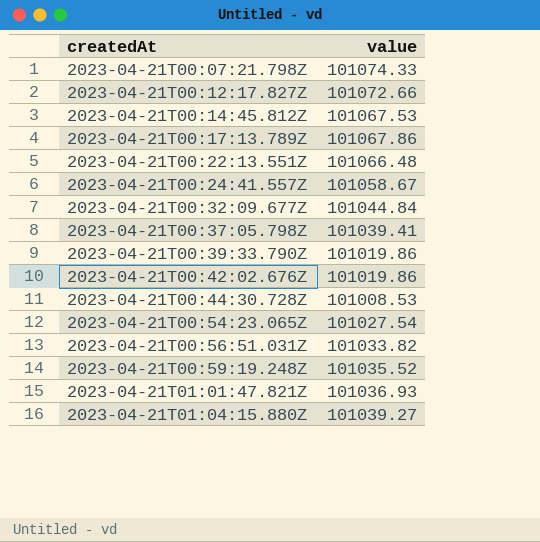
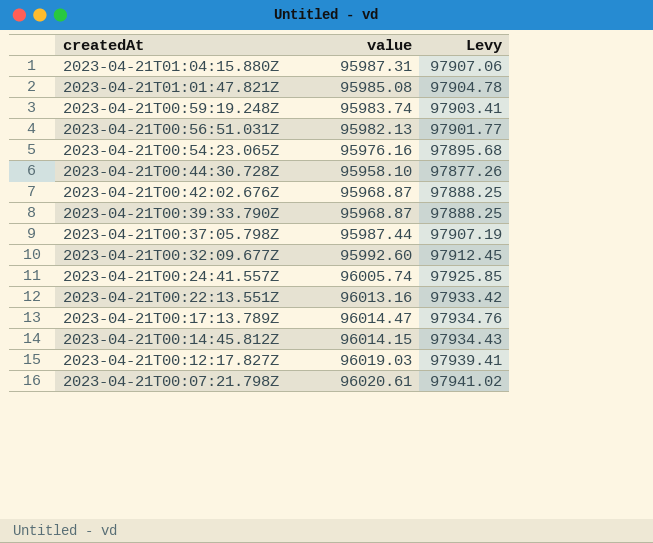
row order: createdAt ascending -> createdAt descending
column Levy | formula: none -> [value] * 1.02
2023-04-21T01:04:15.880Z | value: 101039.27 -> 95987.31
2023-04-21T01:01:47.821Z | value: 101036.93 -> 95985.08
2023-04-21T00:59:19.248Z | value: 101035.52 -> 95983.74
2023-04-21T00:56:51.031Z | value: 101033.82 -> 95982.13
2023-04-21T00:54:23.065Z | value: 101027.54 -> 95976.16
2023-04-21T00:44:30.728Z | value: 101008.53 -> 95958.10
2023-04-21T00:42:02.676Z | value: 101019.86 -> 95968.87
2023-04-21T00:39:33.790Z | value: 101019.86 -> 95968.87
2023-04-21T00:37:05.798Z | value: 101039.41 -> 95987.44
2023-04-21T00:32:09.677Z | value: 101044.84 -> 95992.60
2023-04-21T00:24:41.557Z | value: 101058.67 -> 96005.74
2023-04-21T00:22:13.551Z | value: 101066.48 -> 96013.16
2023-04-21T00:17:13.789Z | value: 101067.86 -> 96014.47
2023-04-21T00:14:45.812Z | value: 101067.53 -> 96014.15
2023-04-21T00:12:17.827Z | value: 101072.66 -> 96019.03
2023-04-21T00:07:21.798Z | value: 101074.33 -> 96020.61

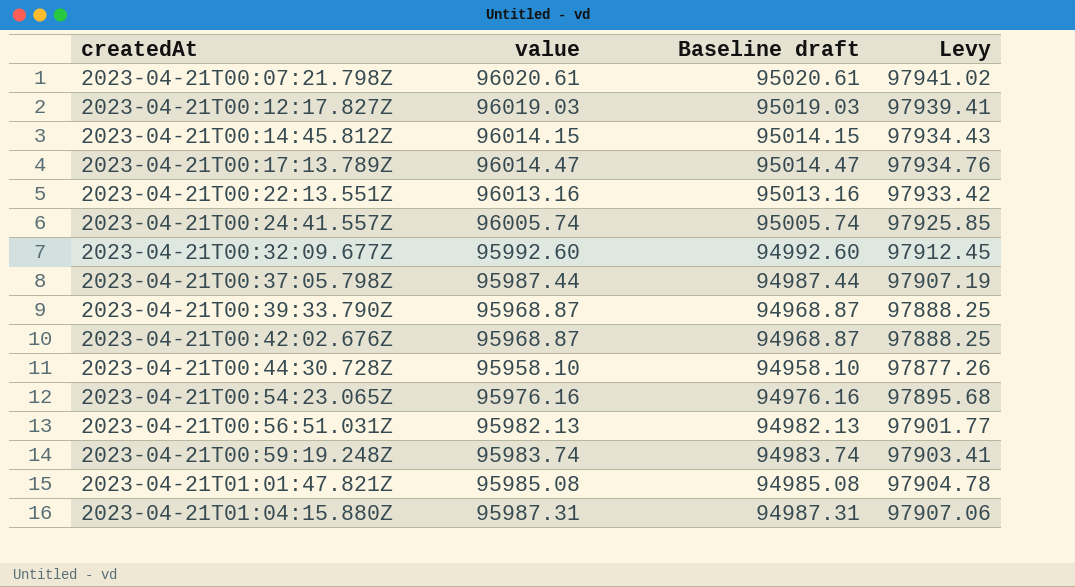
row order: createdAt descending -> createdAt ascending
column Baseline draft | formula: none -> [value] - 1000

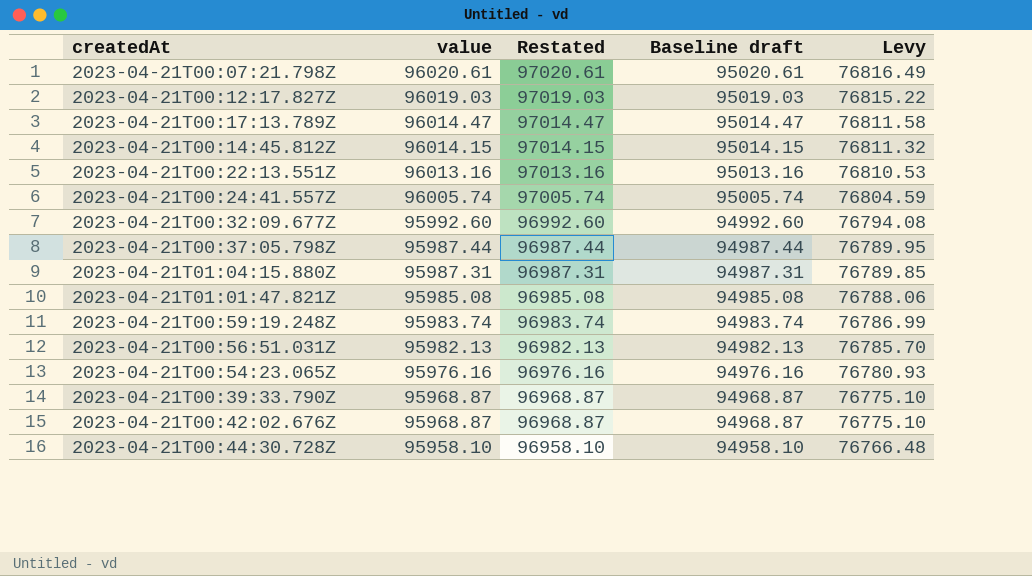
row order: createdAt ascending -> value descending
column Restated | formula: none -> [value] + 1000
column Levy | formula: [value] * 1.02 -> [value] * 0.8

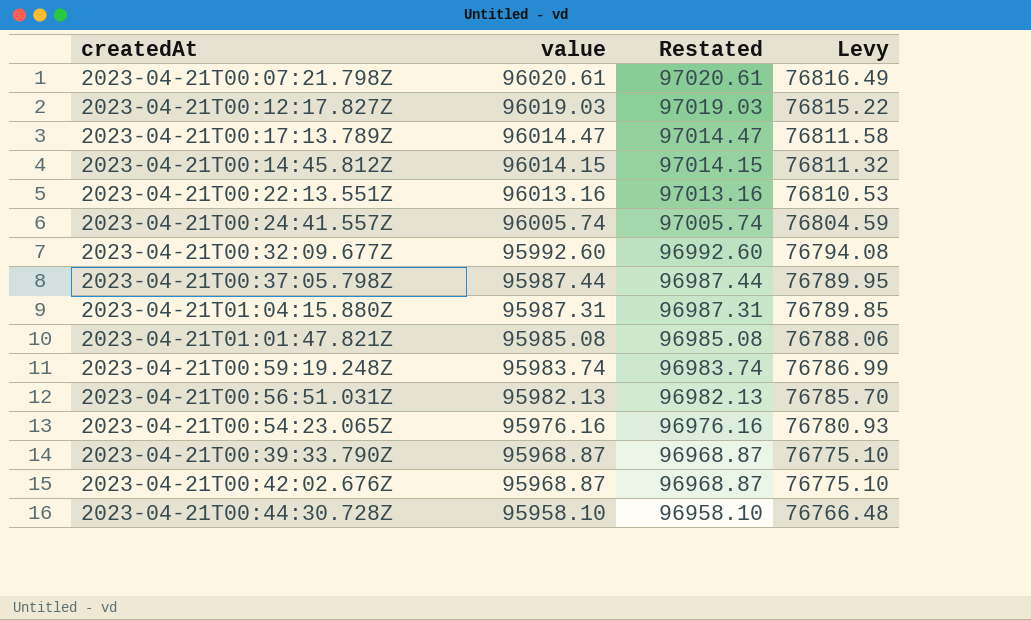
column Baseline draft | formula: [value] - 1000 -> none

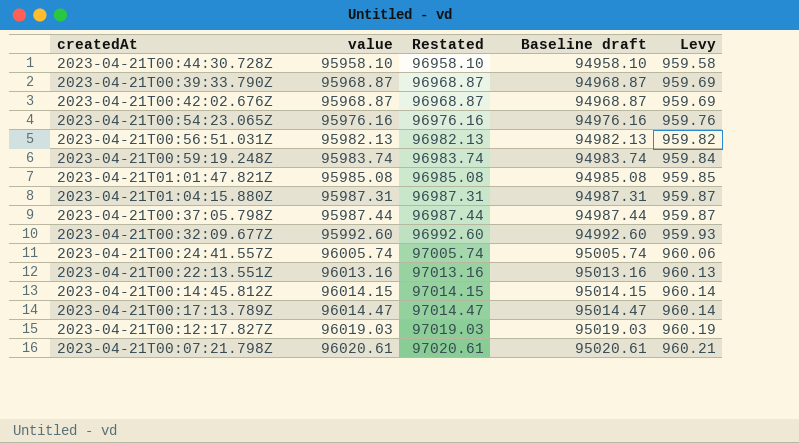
row order: value descending -> value ascending
column Baseline draft | formula: none -> [value] - 1000
column Levy | formula: [value] * 0.8 -> [value] * 0.01

